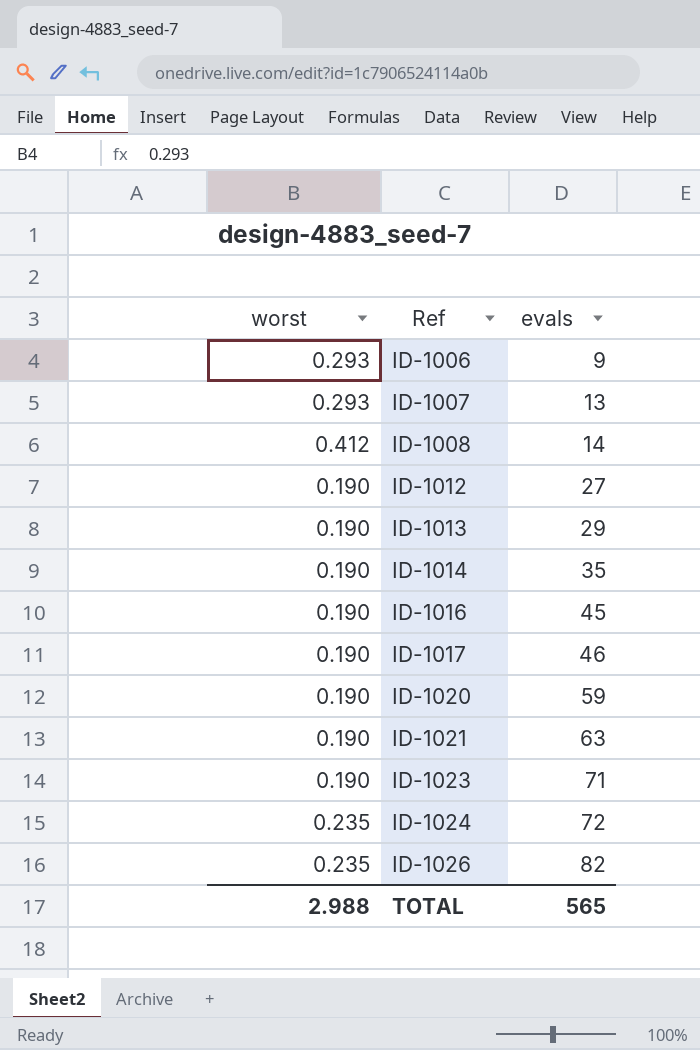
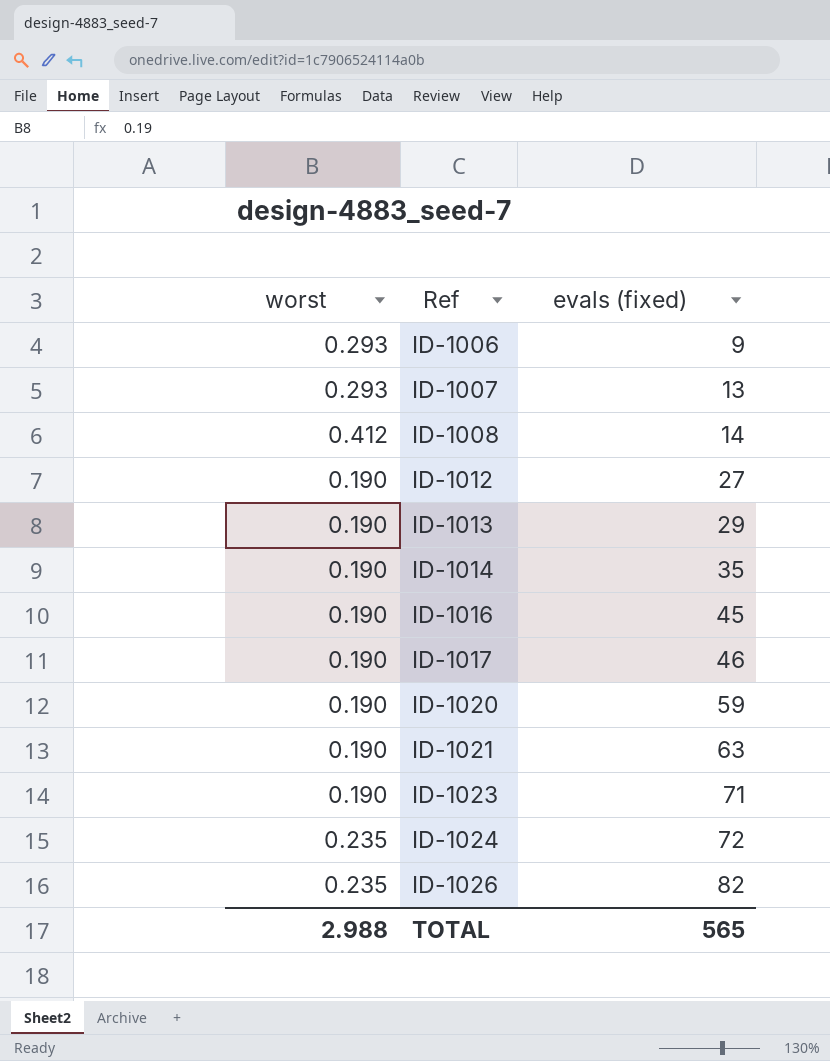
column name: evals -> evals (fixed)

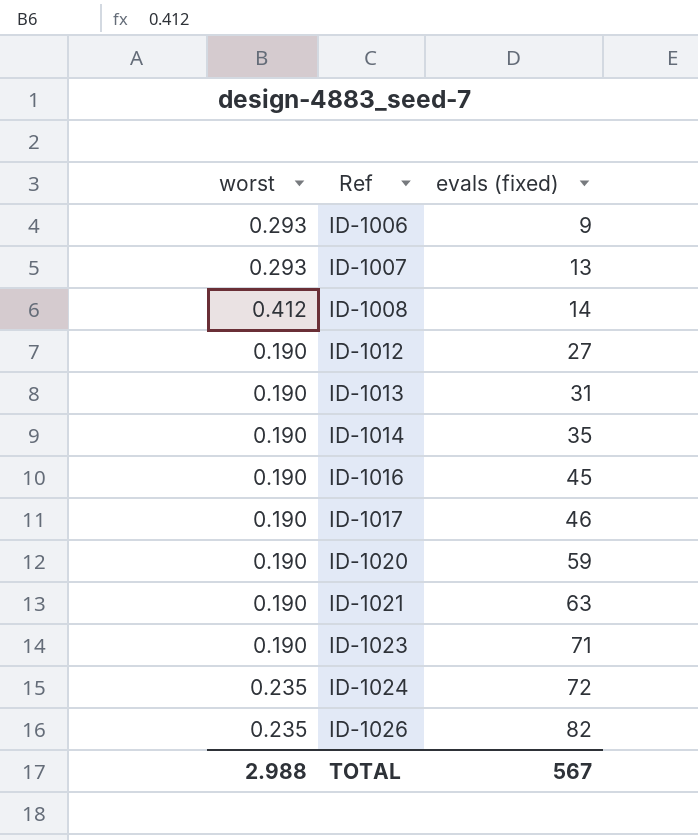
ID-1013 | evals (fixed): 29 -> 31
TOTAL | evals (fixed): 565 -> 567

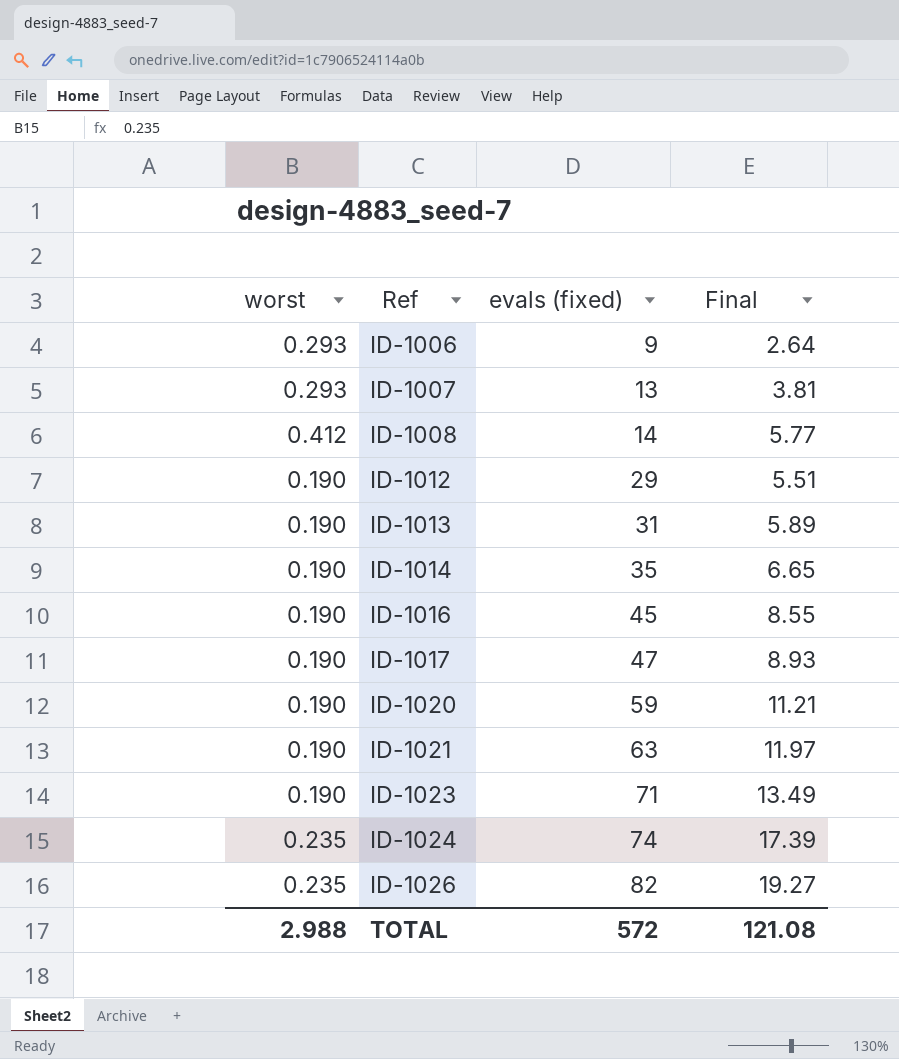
column Final | formula: none -> [worst] * [evals (fixed)]
ID-1012 | evals (fixed): 27 -> 29
ID-1017 | evals (fixed): 46 -> 47
ID-1024 | evals (fixed): 72 -> 74
TOTAL | evals (fixed): 567 -> 572

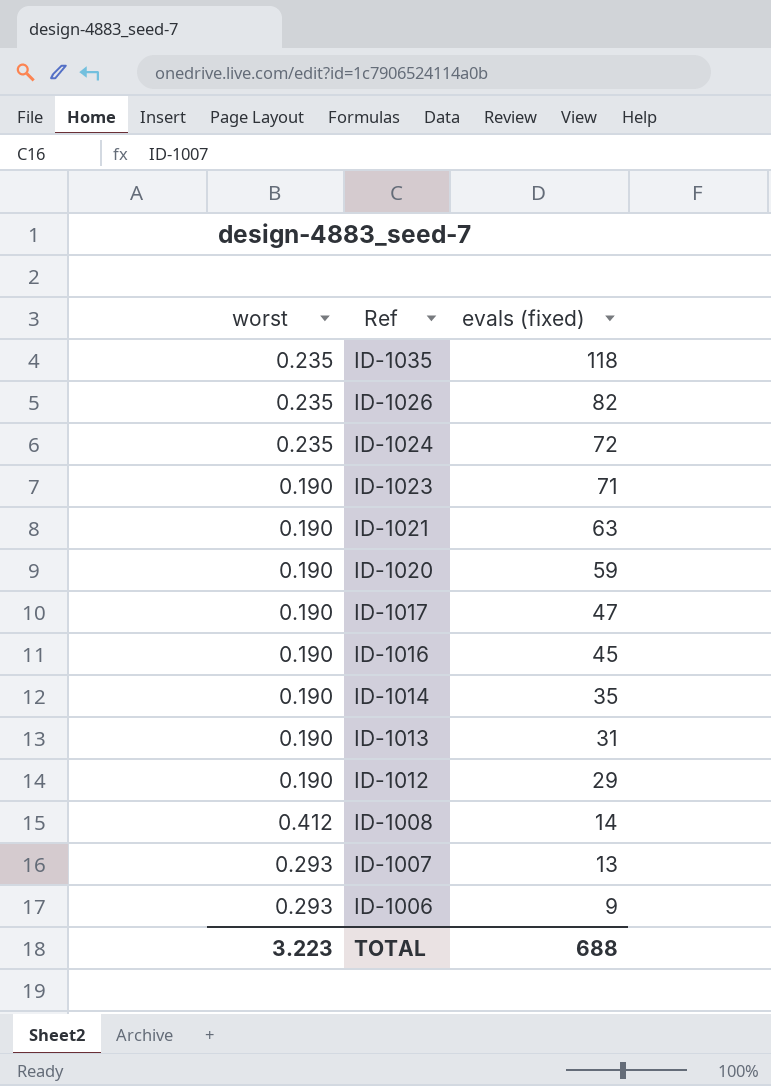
row order: Ref ascending -> Ref descending
column Final | formula: [worst] * [evals (fixed)] -> none
row ID-1035: none -> 0.235 | 118
ID-1024 | evals (fixed): 74 -> 72
TOTAL | worst: 2.988 -> 3.223
TOTAL | evals (fixed): 572 -> 688

